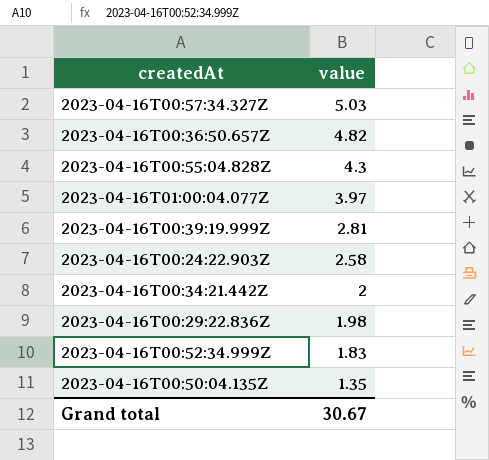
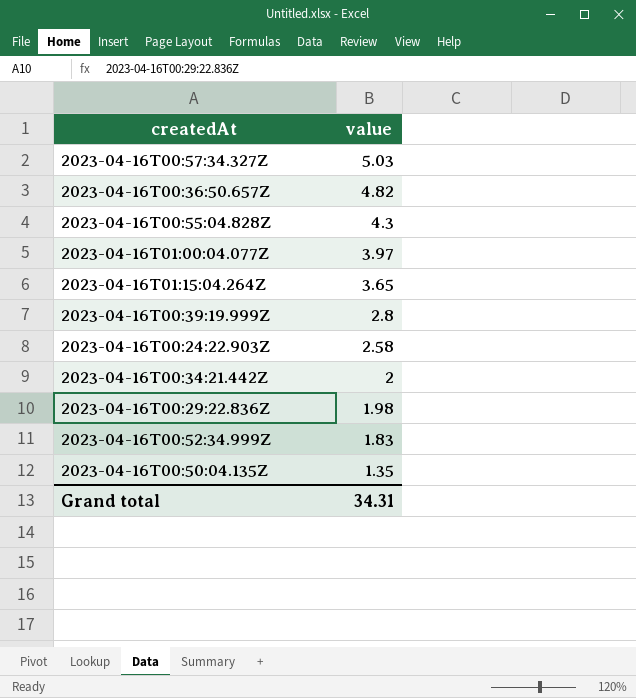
row 2023-04-16T01:15:04.264Z: none -> 3.65
2023-04-16T00:39:19.999Z | value: 2.81 -> 2.8
Grand total | value: 30.67 -> 34.31

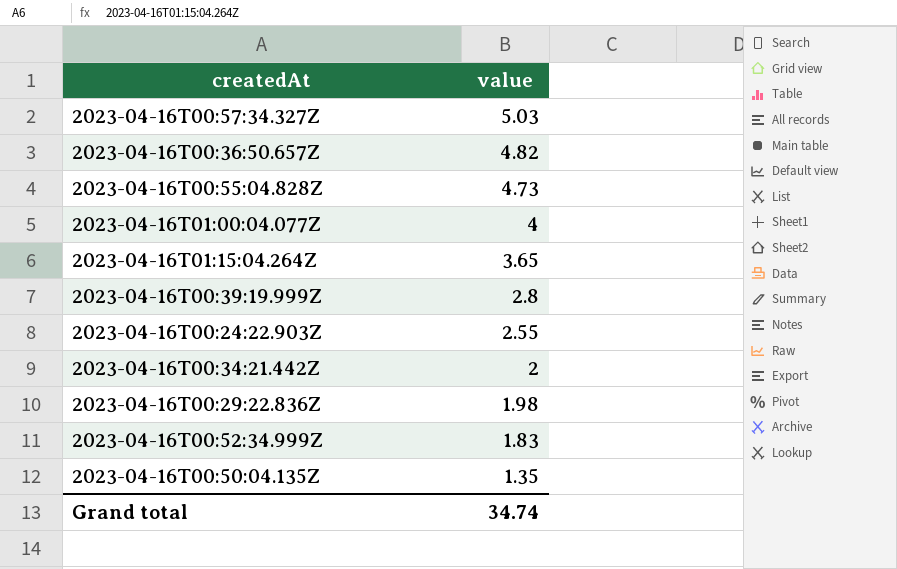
2023-04-16T00:55:04.828Z | value: 4.3 -> 4.73
2023-04-16T01:00:04.077Z | value: 3.97 -> 4
2023-04-16T00:24:22.903Z | value: 2.58 -> 2.55
Grand total | value: 34.31 -> 34.74

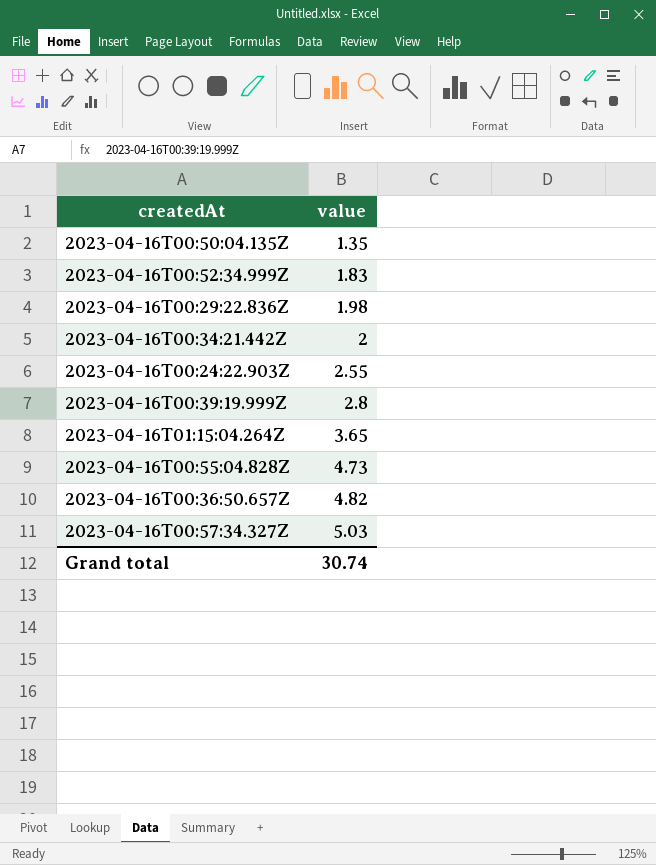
row order: value descending -> value ascending
row 2023-04-16T01:00:04.077Z: 4 -> none
Grand total | value: 34.74 -> 30.74

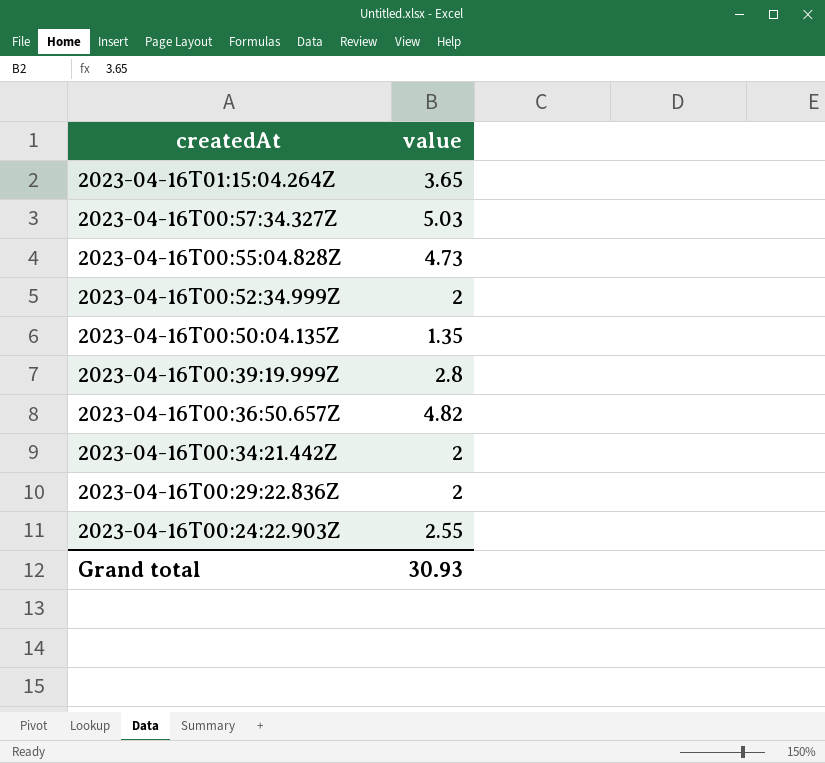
row order: value ascending -> createdAt descending
2023-04-16T00:52:34.999Z | value: 1.83 -> 2
2023-04-16T00:29:22.836Z | value: 1.98 -> 2
Grand total | value: 30.74 -> 30.93

